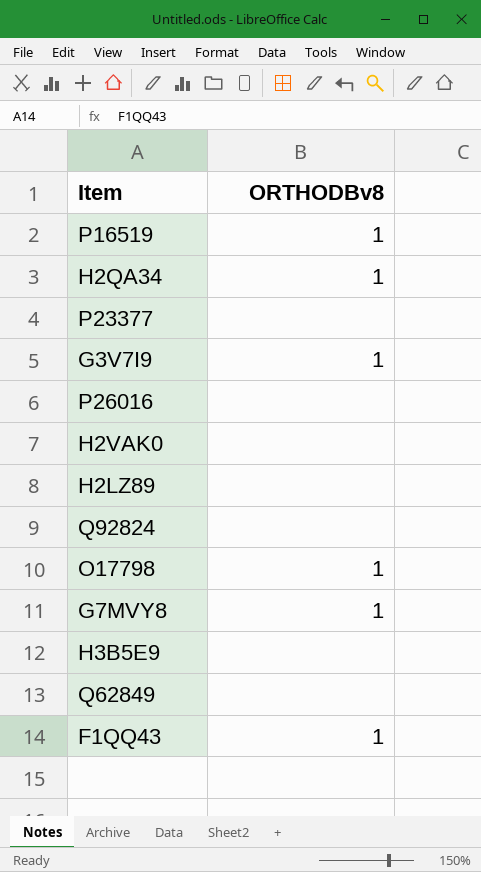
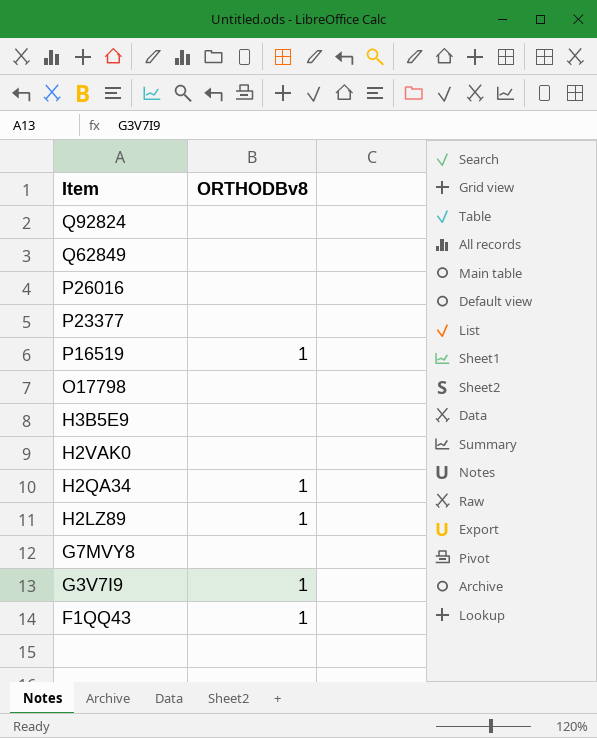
row order: none -> Item descending
O17798 | ORTHODBv8: 1 -> none
H2LZ89 | ORTHODBv8: none -> 1
G7MVY8 | ORTHODBv8: 1 -> none

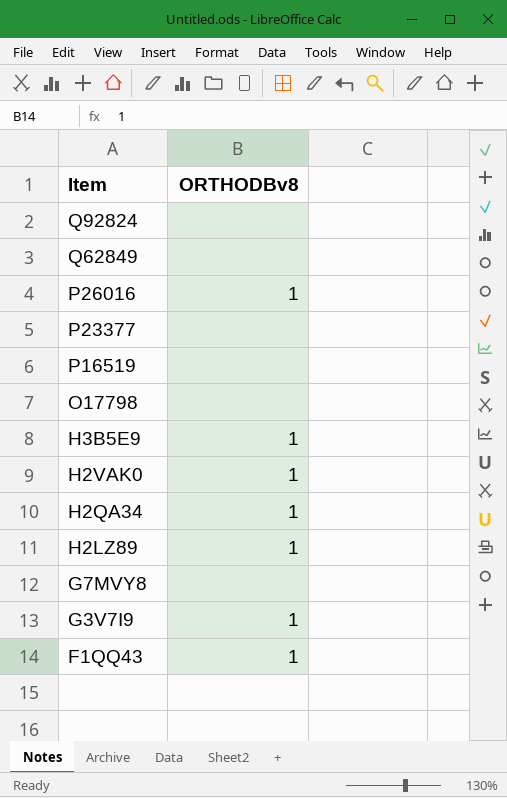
P26016 | ORTHODBv8: none -> 1
P16519 | ORTHODBv8: 1 -> none
H3B5E9 | ORTHODBv8: none -> 1
H2VAK0 | ORTHODBv8: none -> 1

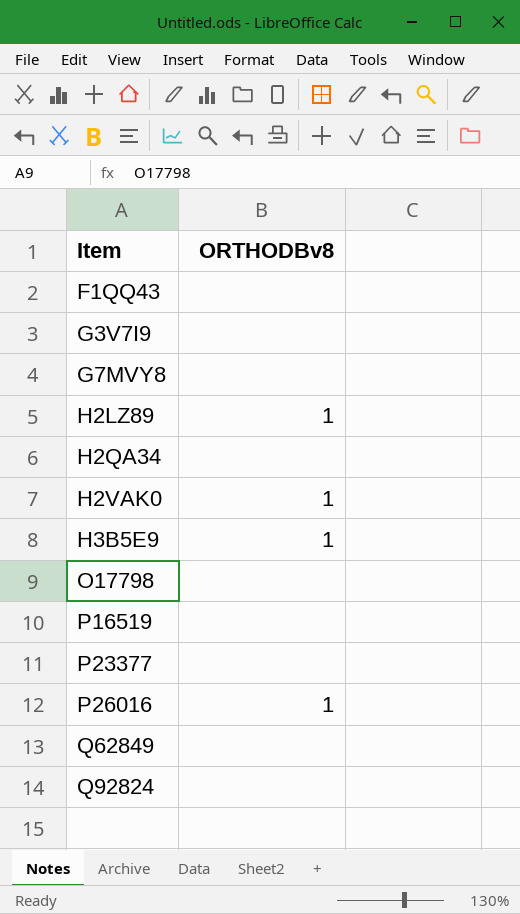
row order: Item descending -> Item ascending
F1QQ43 | ORTHODBv8: 1 -> none
G3V7I9 | ORTHODBv8: 1 -> none
H2QA34 | ORTHODBv8: 1 -> none

